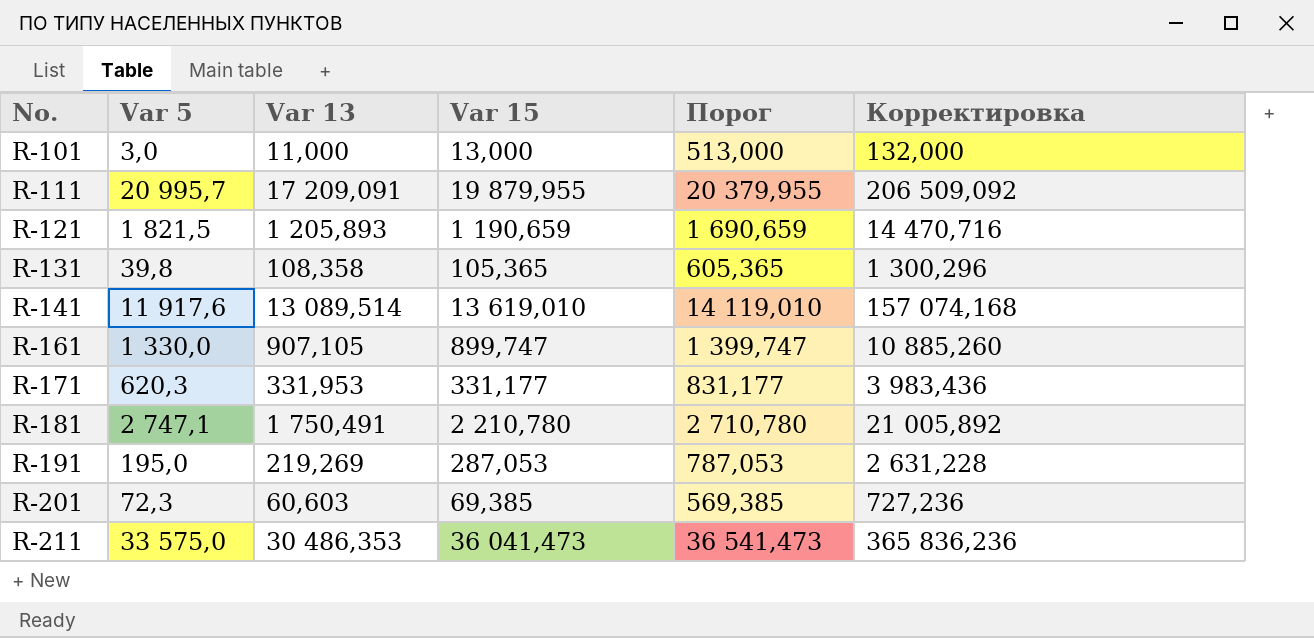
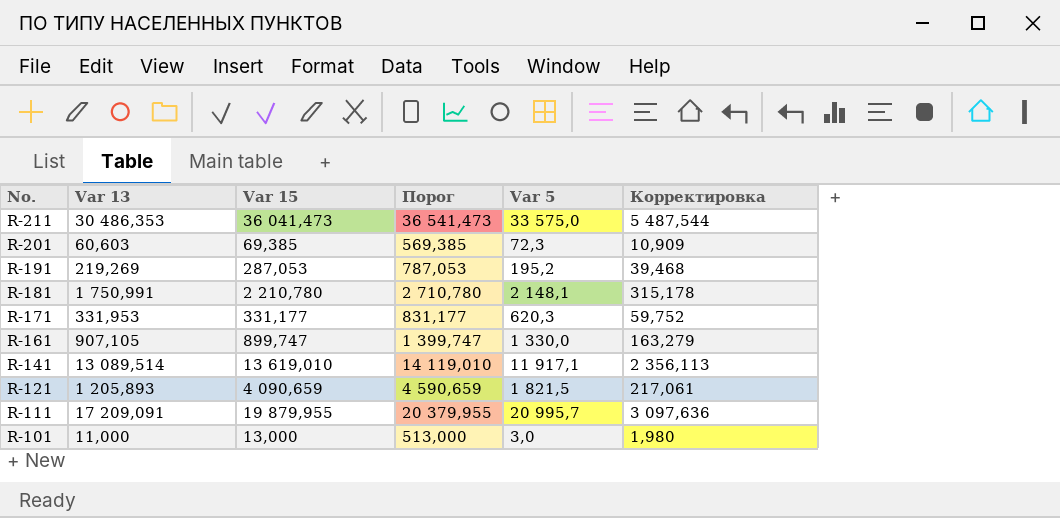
row order: No. ascending -> No. descending
column Var 5 | position: 2 -> 5
column Корректировка | formula: [Var 13] * 12 -> [Var 13] * 0,18
row R-131: 39,8 | 108,358 | 105,365 | 605,365 | 1 300,296 -> none
R-191 | Var 5: 195,0 -> 195,2
R-181 | Var 13: 1 750,491 -> 1 750,991
R-181 | Var 5: 2 747,1 -> 2 148,1
R-141 | Var 5: 11 917,6 -> 11 917,1
R-121 | Var 15: 1 190,659 -> 4 090,659
R-121 | Порог: 1 690,659 -> 4 590,659

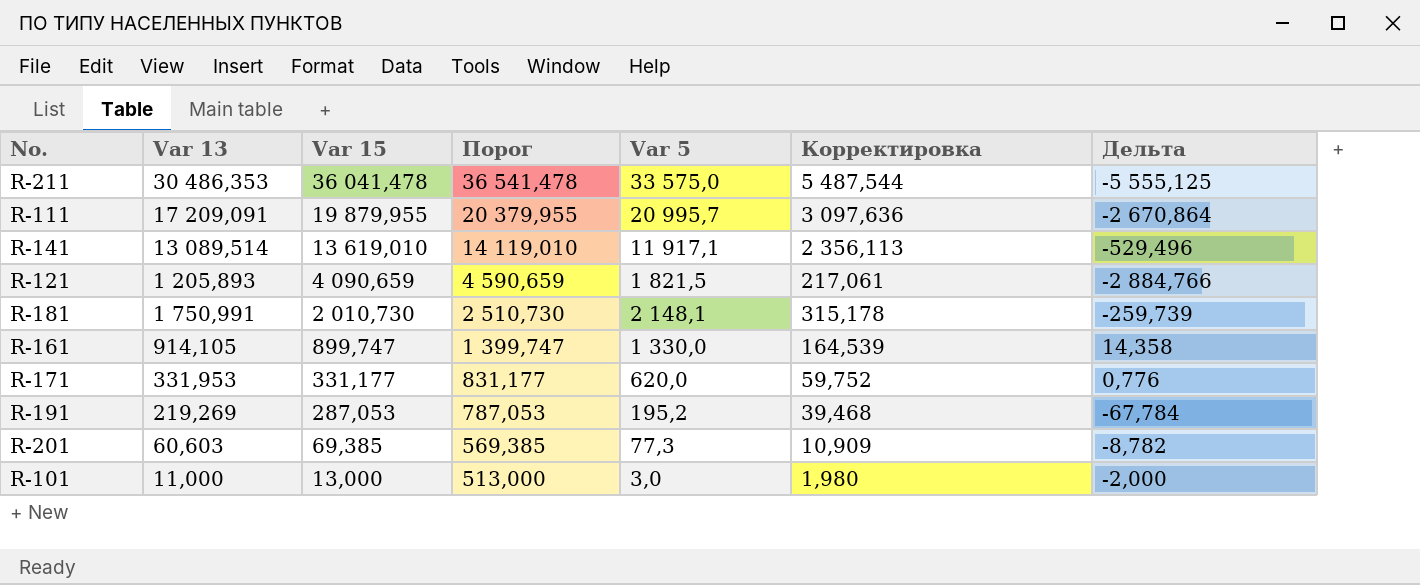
row order: No. descending -> Var 15 descending
column Дельта | formula: none -> [Var 13] - [Var 15]
R-211 | Var 15: 36 041,473 -> 36 041,478
R-211 | Порог: 36 541,473 -> 36 541,478
R-181 | Var 15: 2 210,780 -> 2 010,730
R-181 | Порог: 2 710,780 -> 2 510,730
R-161 | Var 13: 907,105 -> 914,105
R-161 | Корректировка: 163,279 -> 164,539
R-171 | Var 5: 620,3 -> 620,0
R-201 | Var 5: 72,3 -> 77,3

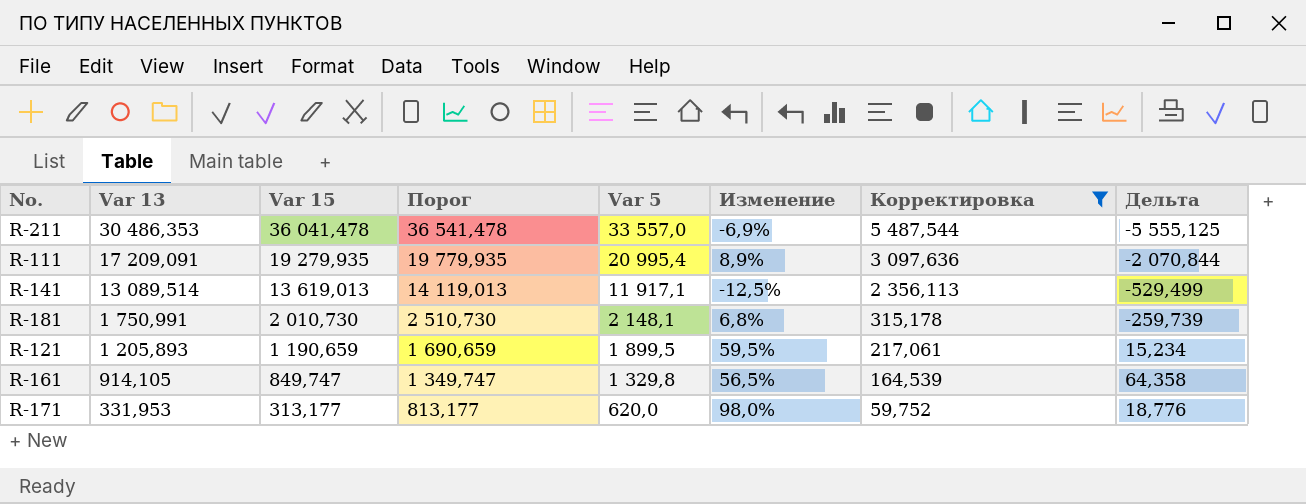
filter: none -> Корректировка >= 59,752
row order: Var 15 descending -> Var 13 descending
column Изменение | formula: none -> ([Var 5] - [Var 15]) / [Var 15]
R-211 | Var 5: 33 575,0 -> 33 557,0
R-111 | Var 15: 19 879,955 -> 19 279,935
R-111 | Порог: 20 379,955 -> 19 779,935
R-111 | Var 5: 20 995,7 -> 20 995,4
R-111 | Дельта: -2 670,864 -> -2 070,844
R-141 | Var 15: 13 619,010 -> 13 619,013
R-141 | Порог: 14 119,010 -> 14 119,013
R-141 | Дельта: -529,496 -> -529,499
R-121 | Var 15: 4 090,659 -> 1 190,659
R-121 | Порог: 4 590,659 -> 1 690,659
R-121 | Var 5: 1 821,5 -> 1 899,5
R-121 | Дельта: -2 884,766 -> 15,234
R-161 | Var 15: 899,747 -> 849,747
R-161 | Порог: 1 399,747 -> 1 349,747
R-161 | Var 5: 1 330,0 -> 1 329,8
R-161 | Дельта: 14,358 -> 64,358
R-171 | Var 15: 331,177 -> 313,177
R-171 | Порог: 831,177 -> 813,177
R-171 | Дельта: 0,776 -> 18,776

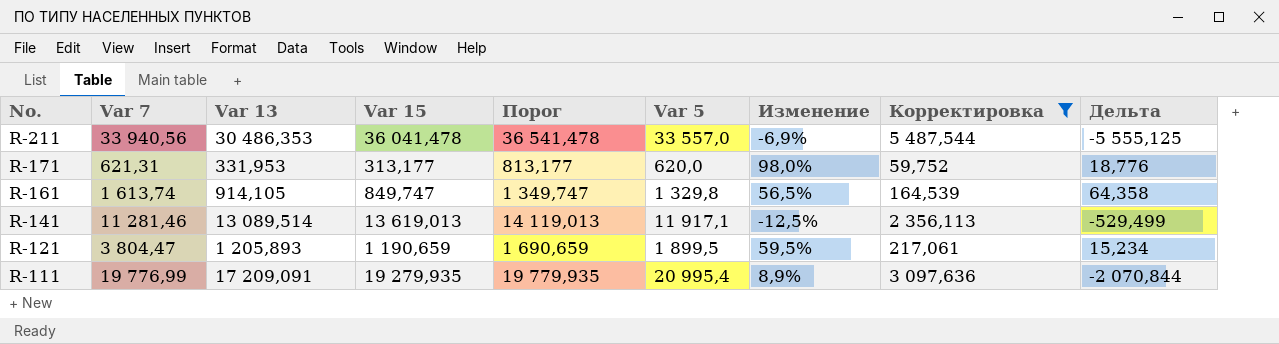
row order: Var 13 descending -> No. descending
column Var 7 | position: none -> 2
row R-181: 1 750,991 | 2 010,730 | 2 510,730 | 2 148,1 | 6,8% | 315,178 | -259,739 -> none

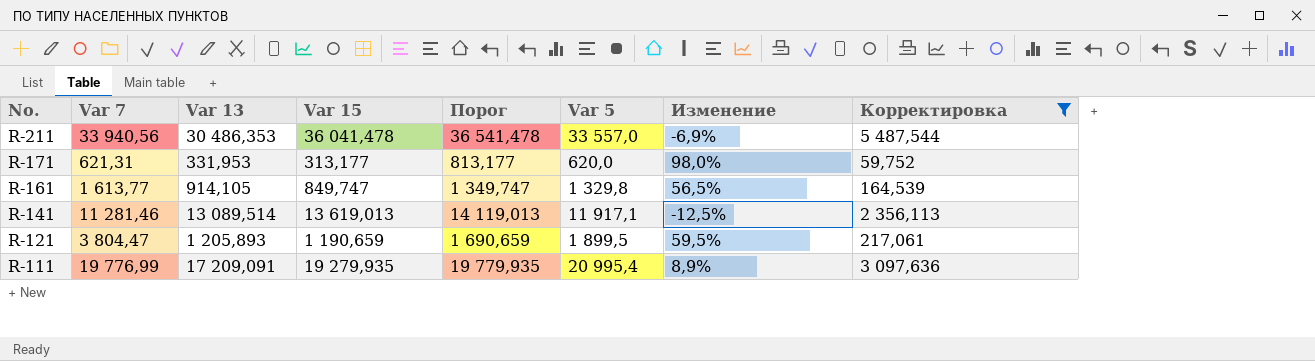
column Дельта | formula: [Var 13] - [Var 15] -> none
R-161 | Var 7: 1 613,74 -> 1 613,77

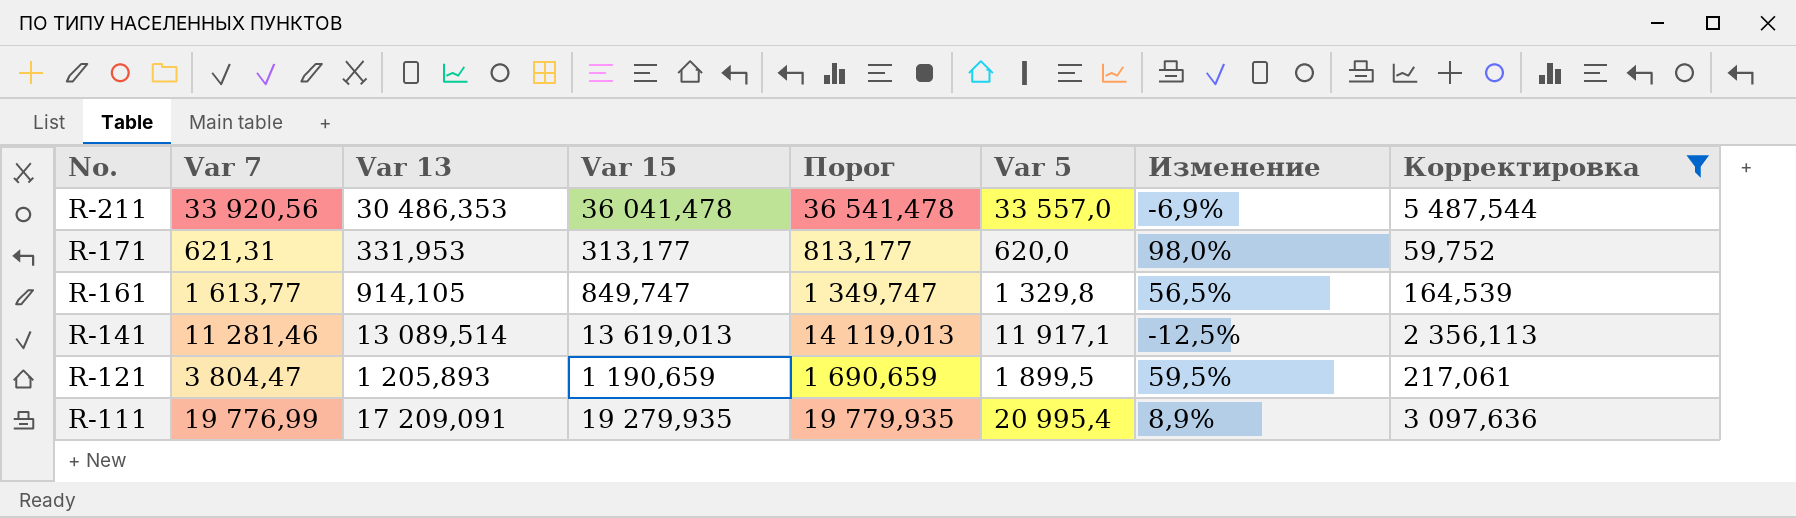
R-211 | Var 7: 33 940,56 -> 33 920,56

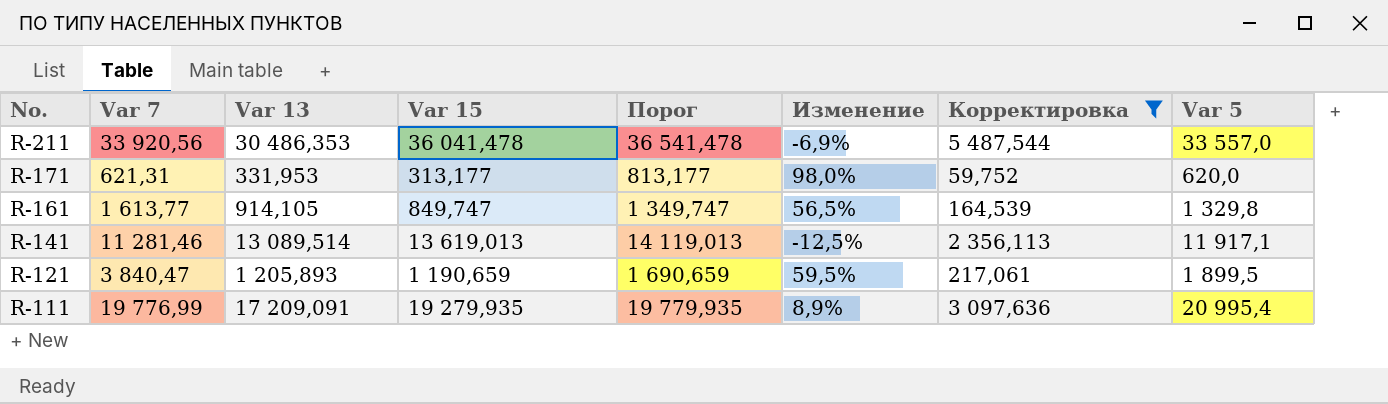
column Var 5 | position: 6 -> 8
R-121 | Var 7: 3 804,47 -> 3 840,47

